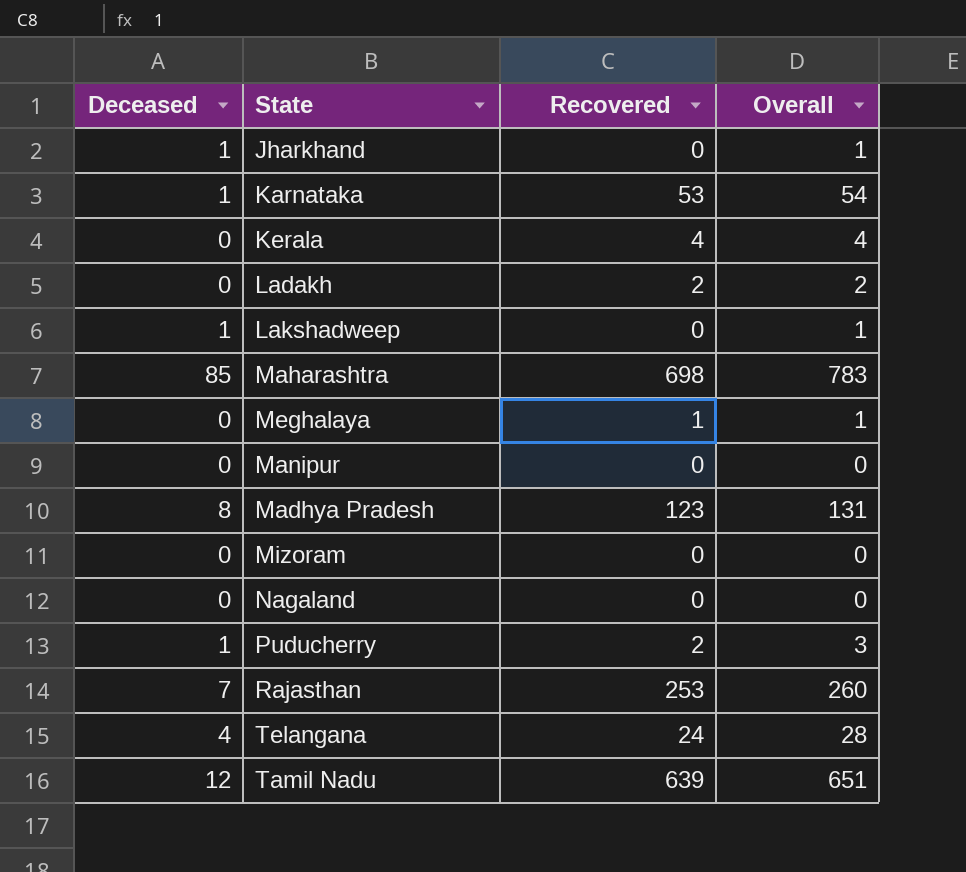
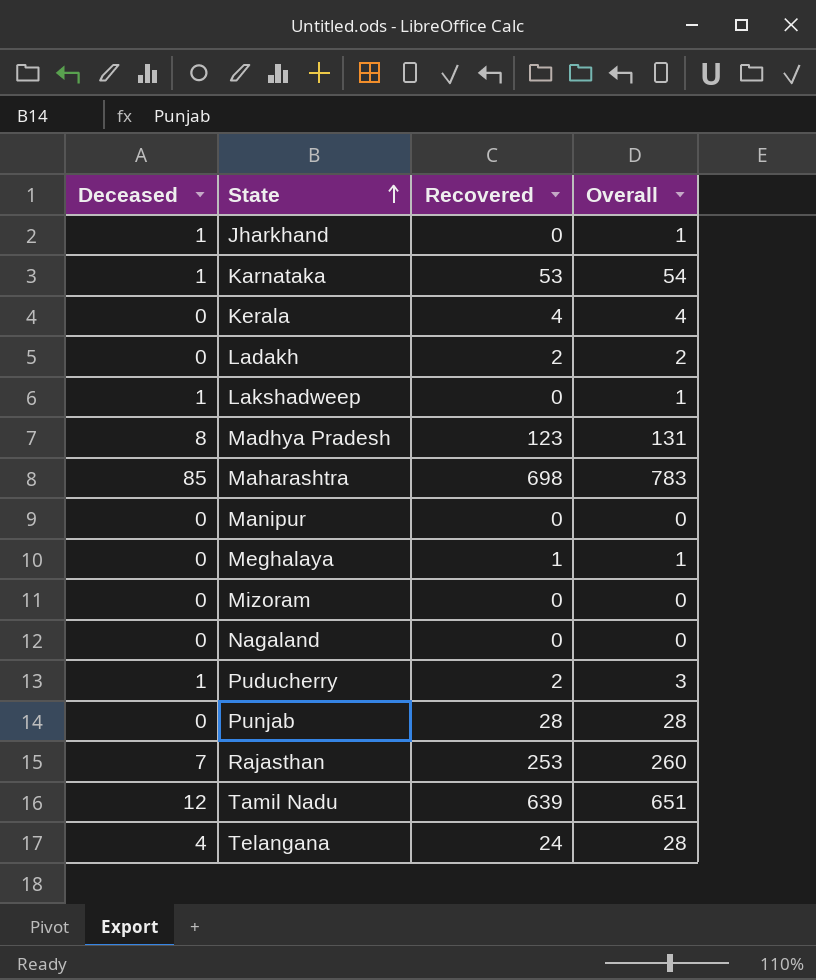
row order: none -> State ascending
row Punjab: none -> 0 | 28 | 28

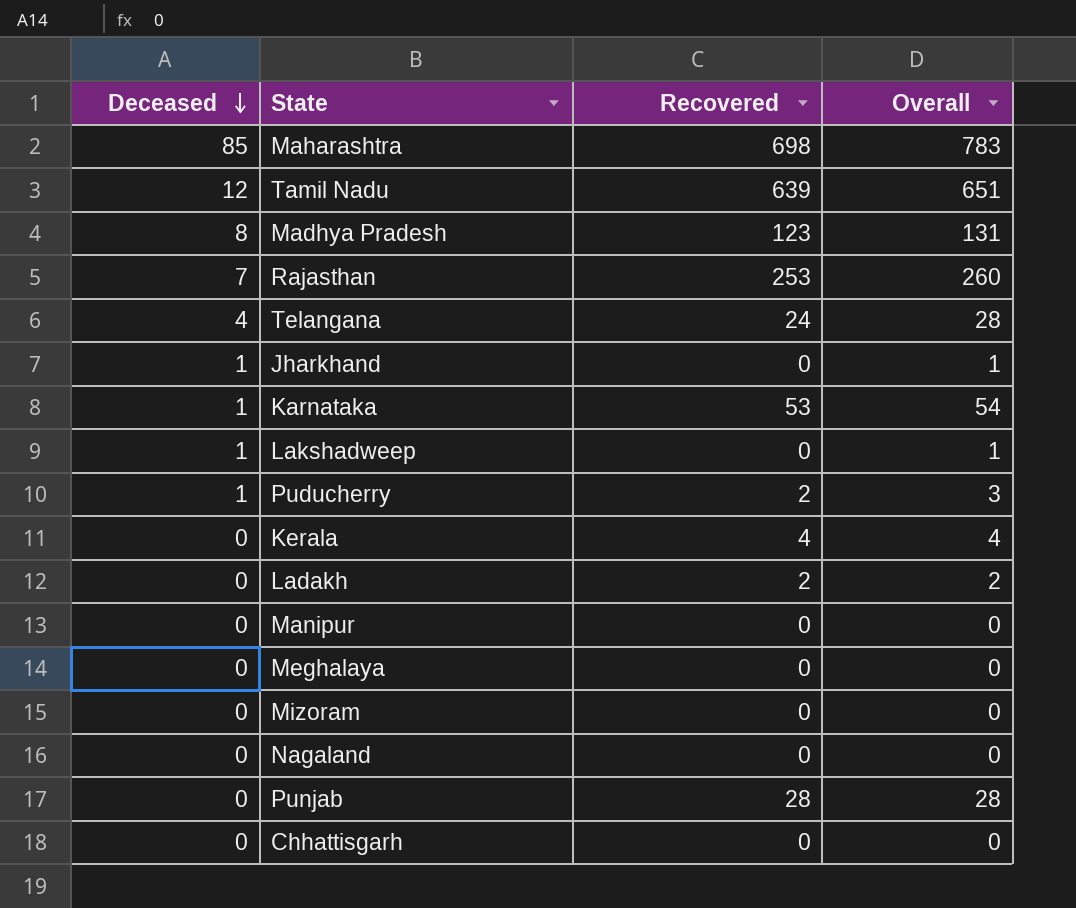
row order: State ascending -> Deceased descending
Meghalaya | Recovered: 1 -> 0
Meghalaya | Overall: 1 -> 0
row Chhattisgarh: none -> 0 | 0 | 0

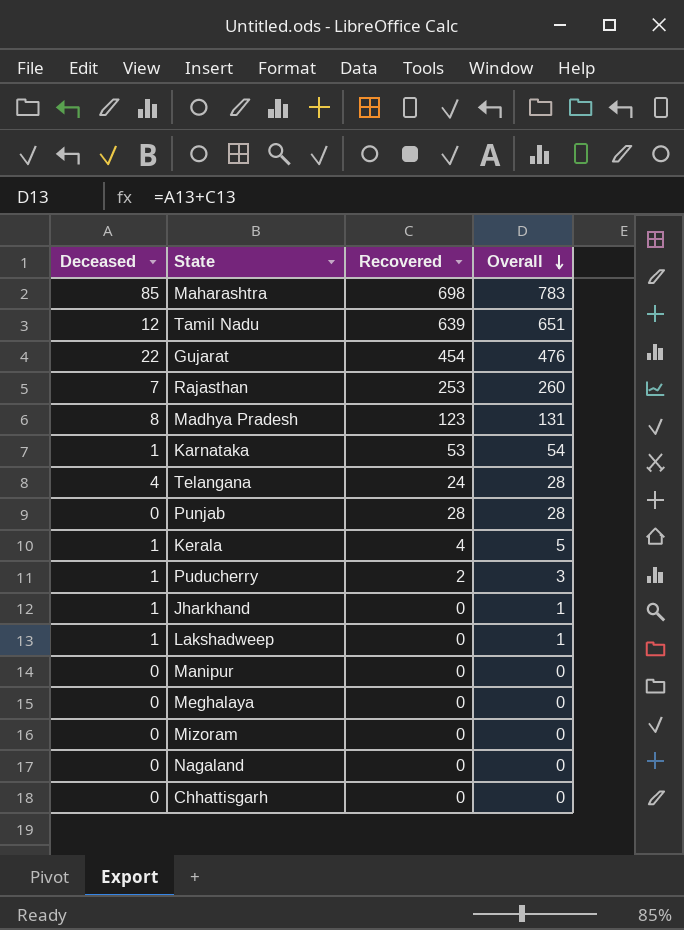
row order: Deceased descending -> Overall descending
row Ladakh: 0 | 2 | 2 -> none
row Gujarat: none -> 22 | 454 | 476
Kerala | Deceased: 0 -> 1
Kerala | Overall: 4 -> 5

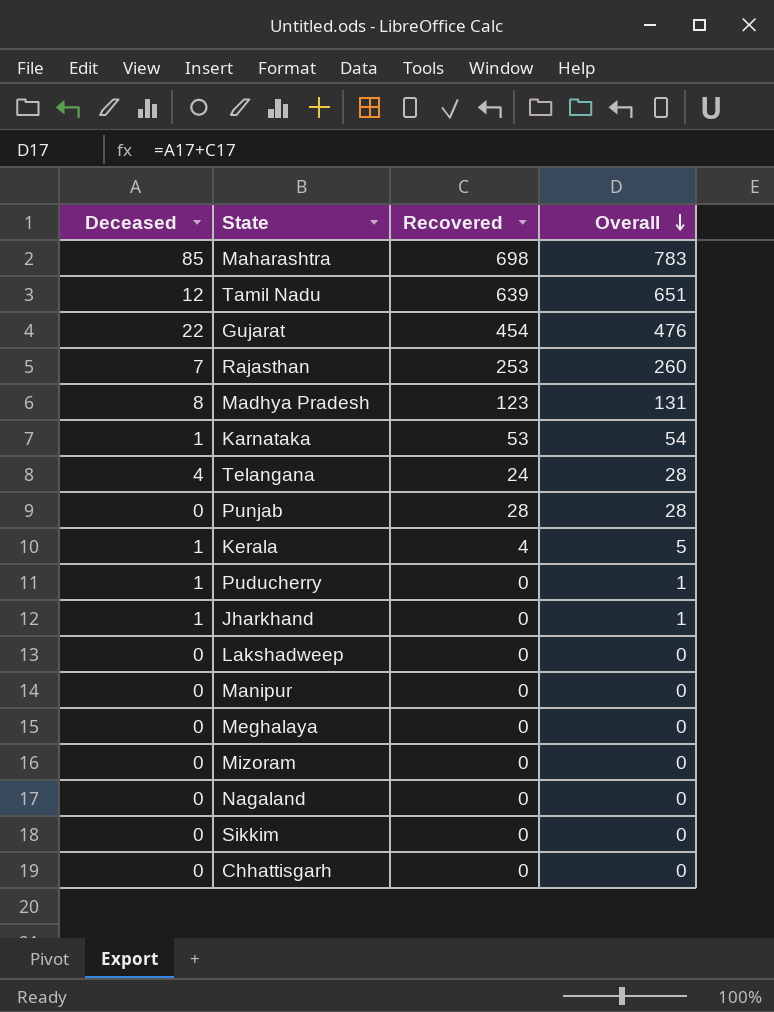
Puducherry | Recovered: 2 -> 0
Puducherry | Overall: 3 -> 1
Lakshadweep | Deceased: 1 -> 0
Lakshadweep | Overall: 1 -> 0
row Sikkim: none -> 0 | 0 | 0

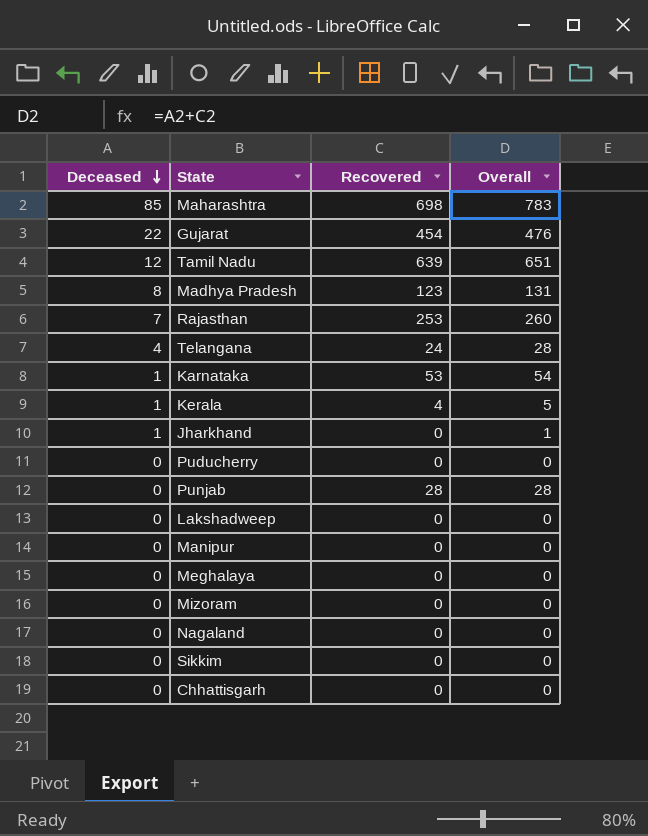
row order: Overall descending -> Deceased descending
Puducherry | Deceased: 1 -> 0
Puducherry | Overall: 1 -> 0

